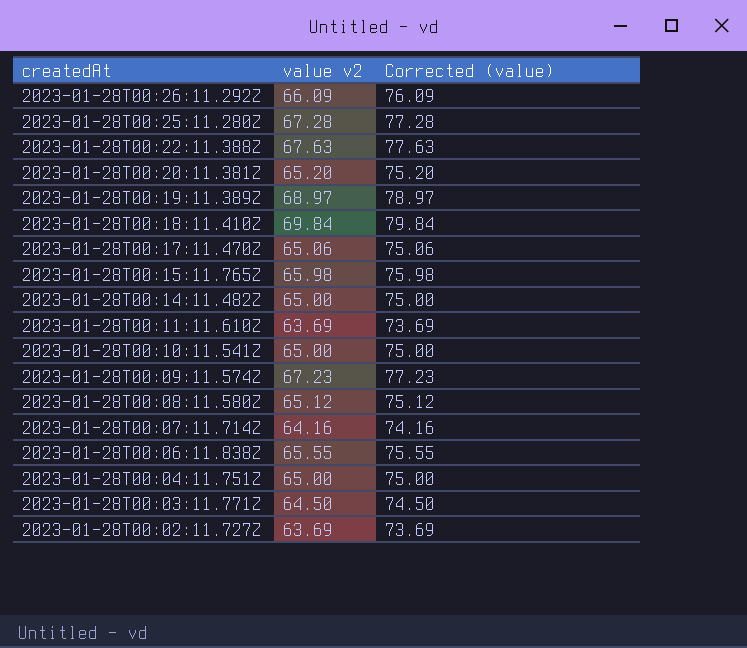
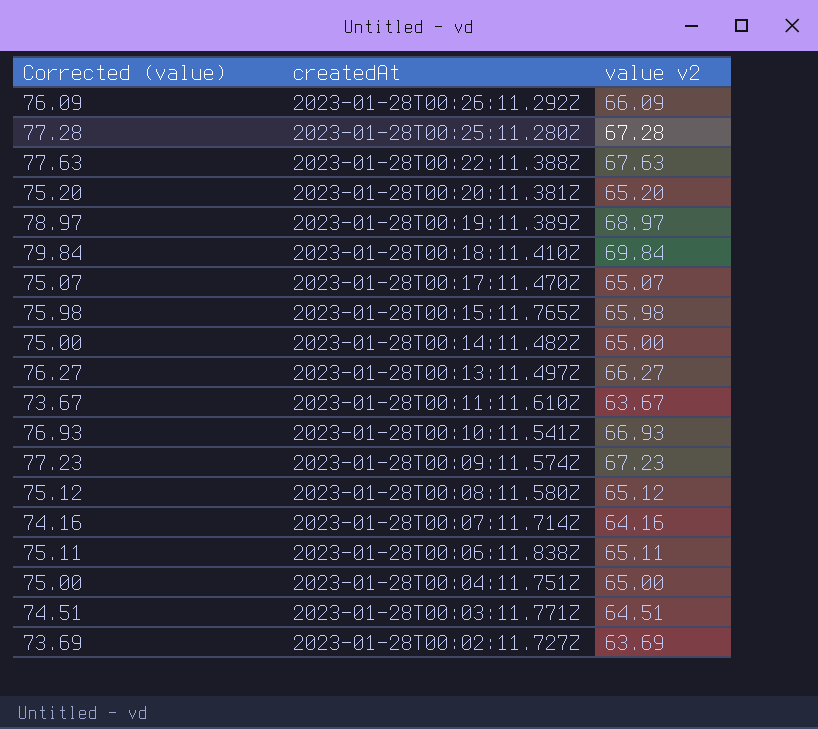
column Corrected (value) | position: 3 -> 1
2023-01-28T00:17:11.470Z | Corrected (value): 75.06 -> 75.07
2023-01-28T00:17:11.470Z | value v2: 65.06 -> 65.07
row 2023-01-28T00:13:11.497Z: none -> 76.27 | 66.27
2023-01-28T00:11:11.610Z | Corrected (value): 73.69 -> 73.67
2023-01-28T00:11:11.610Z | value v2: 63.69 -> 63.67
2023-01-28T00:10:11.541Z | Corrected (value): 75.00 -> 76.93
2023-01-28T00:10:11.541Z | value v2: 65.00 -> 66.93
2023-01-28T00:06:11.838Z | Corrected (value): 75.55 -> 75.11
2023-01-28T00:06:11.838Z | value v2: 65.55 -> 65.11
2023-01-28T00:03:11.771Z | Corrected (value): 74.50 -> 74.51
2023-01-28T00:03:11.771Z | value v2: 64.50 -> 64.51

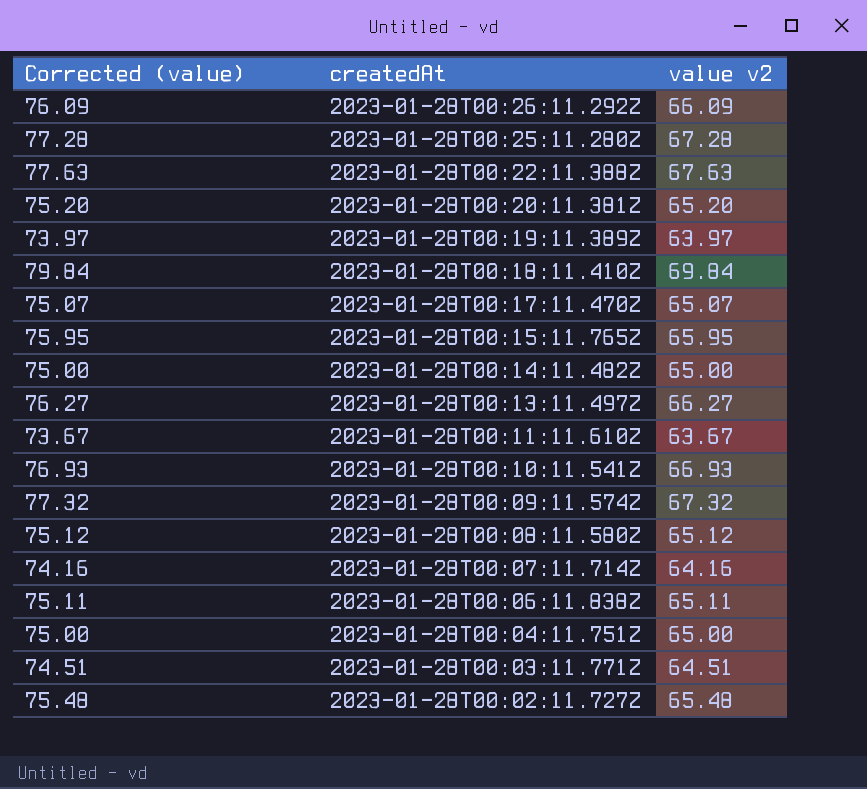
2023-01-28T00:19:11.389Z | Corrected (value): 78.97 -> 73.97
2023-01-28T00:19:11.389Z | value v2: 68.97 -> 63.97
2023-01-28T00:15:11.765Z | Corrected (value): 75.98 -> 75.95
2023-01-28T00:15:11.765Z | value v2: 65.98 -> 65.95
2023-01-28T00:09:11.574Z | Corrected (value): 77.23 -> 77.32
2023-01-28T00:09:11.574Z | value v2: 67.23 -> 67.32
2023-01-28T00:02:11.727Z | Corrected (value): 73.69 -> 75.48
2023-01-28T00:02:11.727Z | value v2: 63.69 -> 65.48

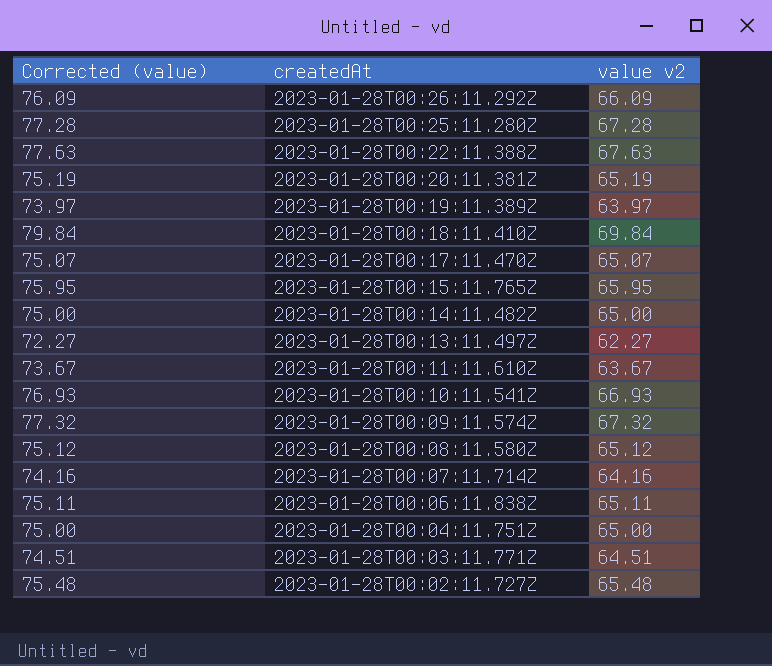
2023-01-28T00:20:11.381Z | Corrected (value): 75.20 -> 75.19
2023-01-28T00:20:11.381Z | value v2: 65.20 -> 65.19
2023-01-28T00:13:11.497Z | Corrected (value): 76.27 -> 72.27
2023-01-28T00:13:11.497Z | value v2: 66.27 -> 62.27

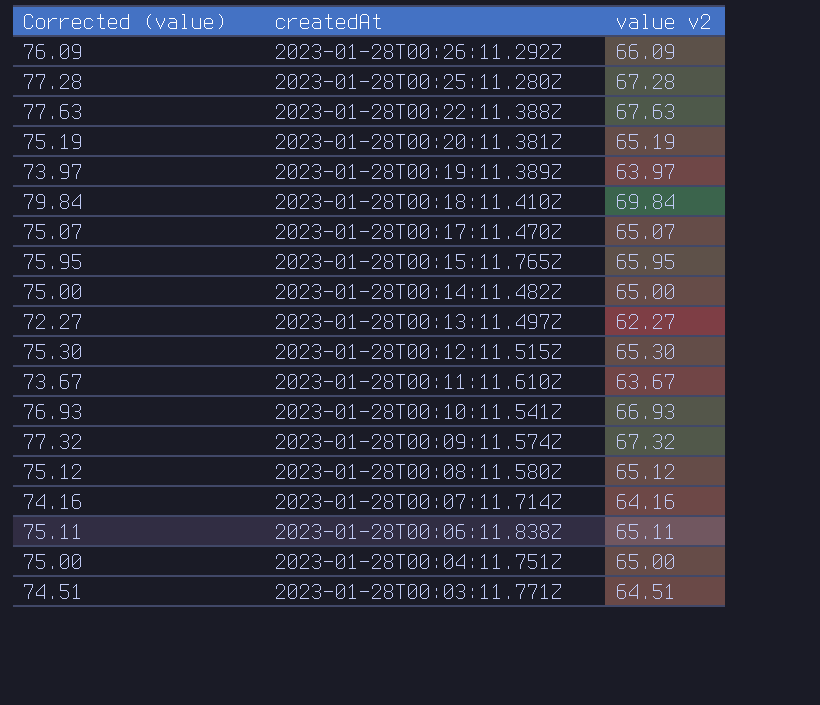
row 2023-01-28T00:02:11.727Z: 75.48 | 65.48 -> none
row 2023-01-28T00:12:11.515Z: none -> 75.30 | 65.30

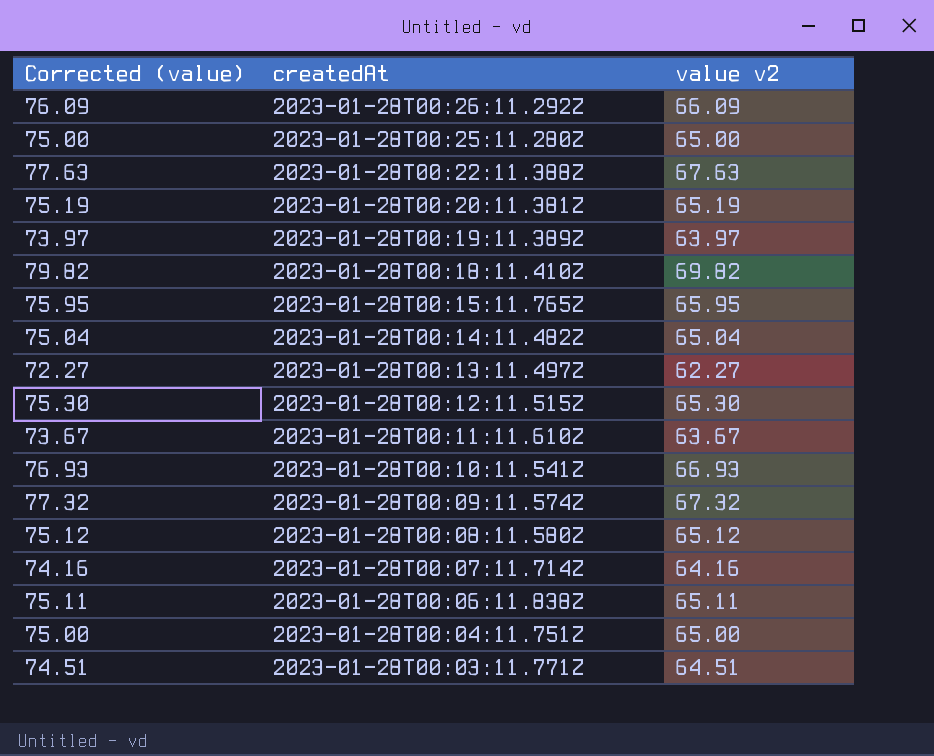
row 2023-01-28T00:17:11.470Z: 75.07 | 65.07 -> none
2023-01-28T00:25:11.280Z | Corrected (value): 77.28 -> 75.00
2023-01-28T00:25:11.280Z | value v2: 67.28 -> 65.00
2023-01-28T00:18:11.410Z | Corrected (value): 79.84 -> 79.82
2023-01-28T00:18:11.410Z | value v2: 69.84 -> 69.82
2023-01-28T00:14:11.482Z | Corrected (value): 75.00 -> 75.04
2023-01-28T00:14:11.482Z | value v2: 65.00 -> 65.04

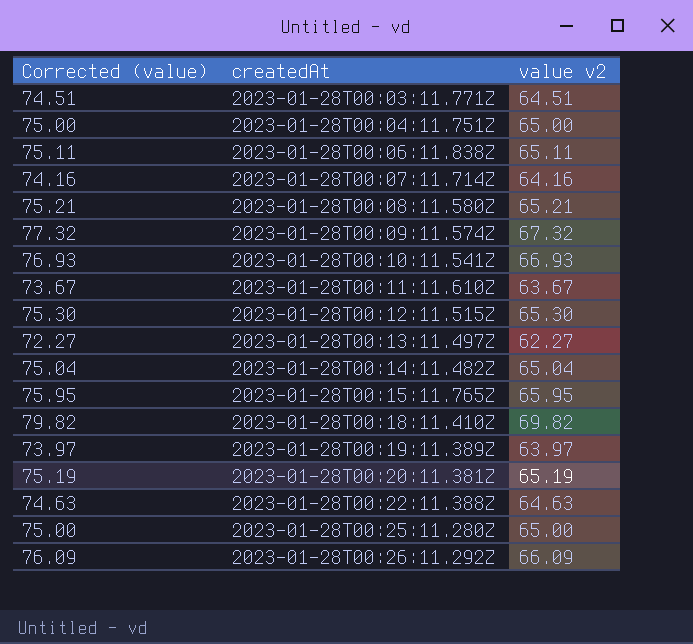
row order: createdAt descending -> createdAt ascending
2023-01-28T00:08:11.580Z | Corrected (value): 75.12 -> 75.21
2023-01-28T00:08:11.580Z | value v2: 65.12 -> 65.21
2023-01-28T00:22:11.388Z | Corrected (value): 77.63 -> 74.63
2023-01-28T00:22:11.388Z | value v2: 67.63 -> 64.63

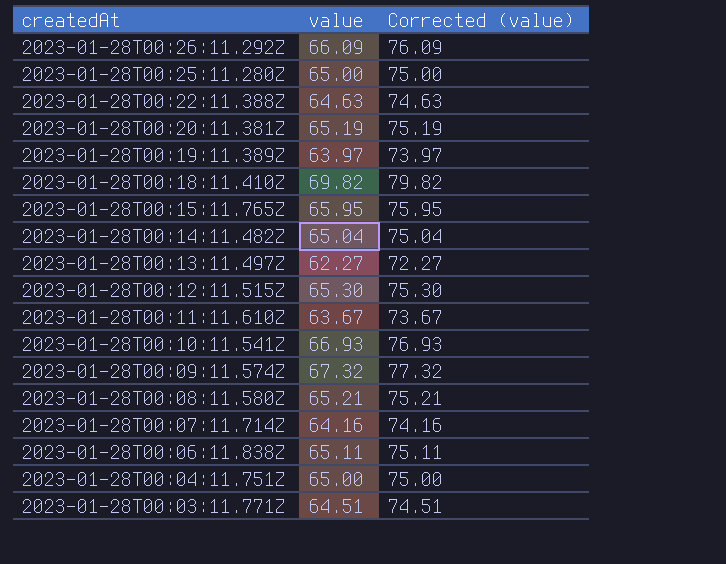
row order: createdAt ascending -> createdAt descending
column name: value v2 -> value
column Corrected (value) | position: 1 -> 3

